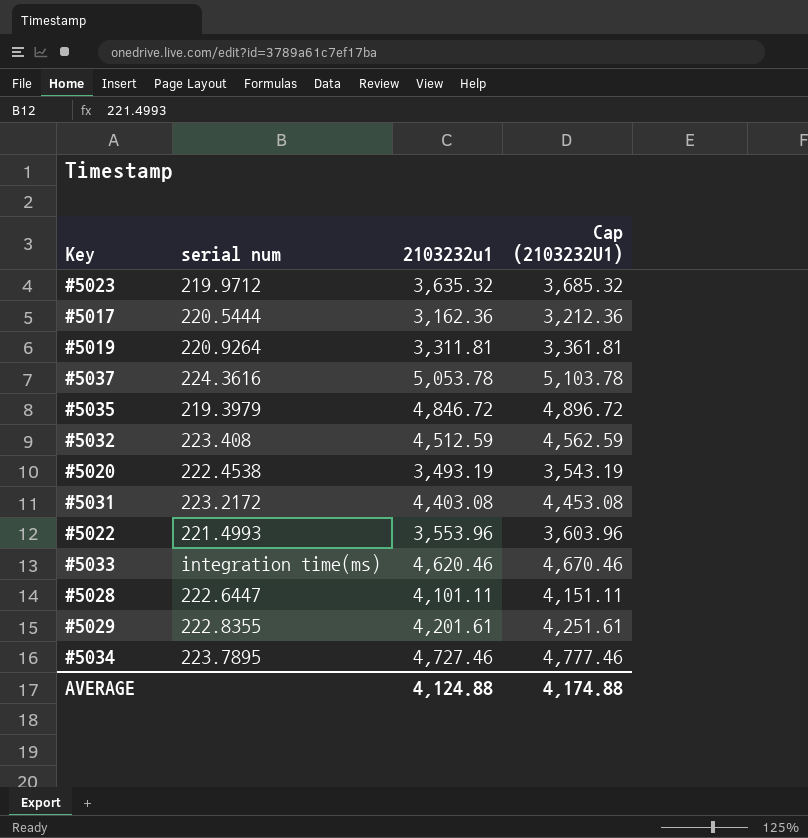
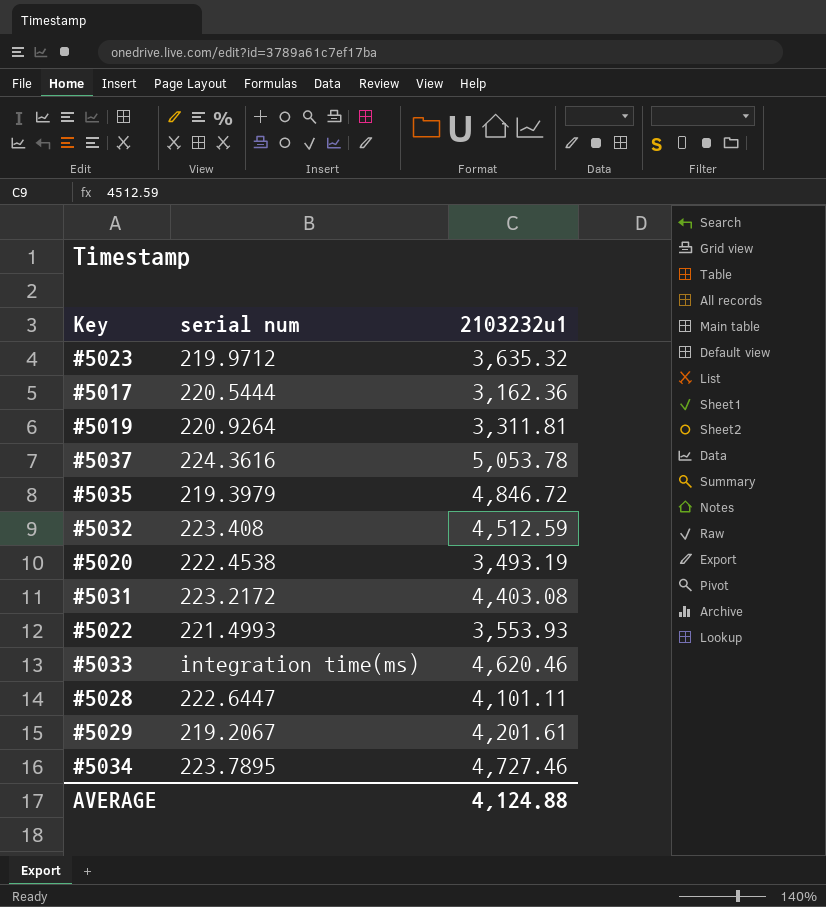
column Cap (2103232U1) | formula: [2103232u1] + 50 -> none
#5022 | 2103232u1: 3,553.96 -> 3,553.93
#5029 | serial num: 222.8355 -> 219.2067

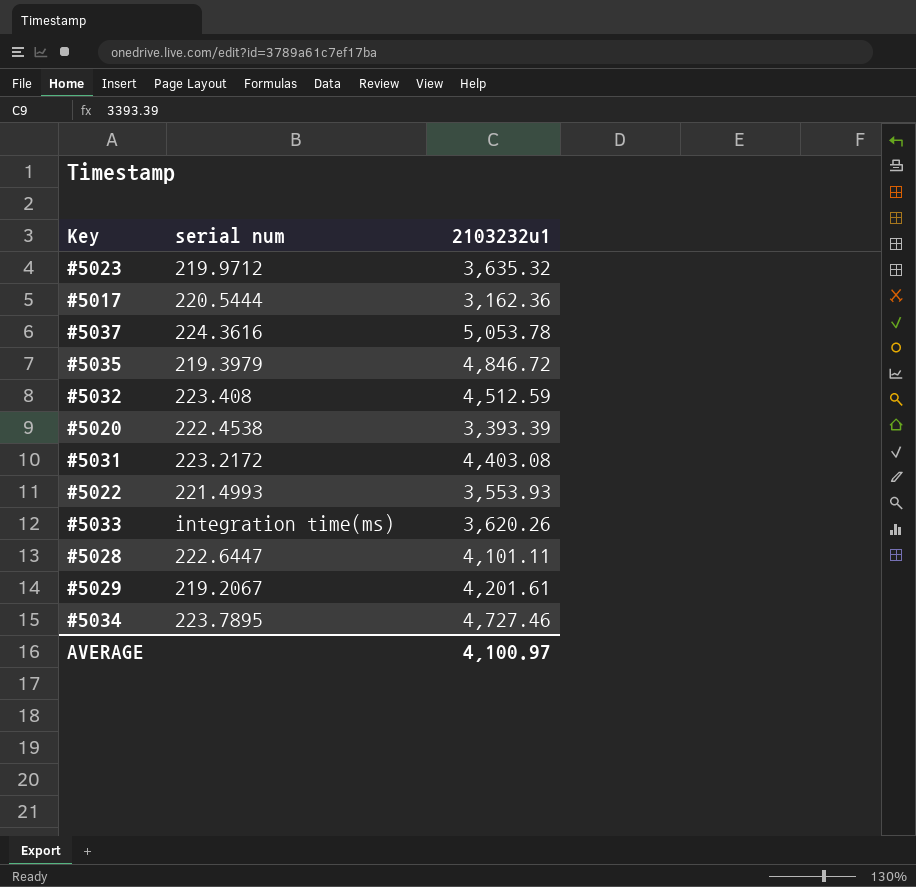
row #5019: 220.9264 | 3,311.81 -> none
#5020 | 2103232u1: 3,493.19 -> 3,393.39
#5033 | 2103232u1: 4,620.46 -> 3,620.26
AVERAGE | 2103232u1: 4,124.88 -> 4,100.97

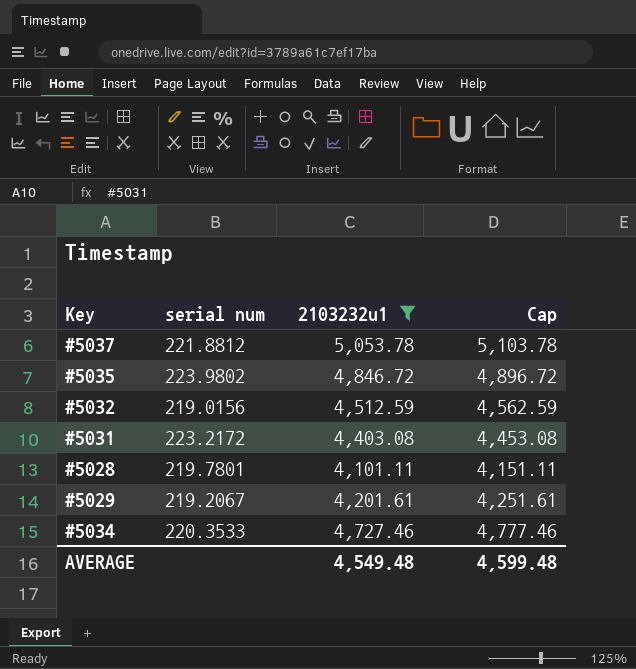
filter: none -> 2103232u1 >= 4,101.11
column Cap | formula: none -> [2103232u1] + 50
#5037 | serial num: 224.3616 -> 221.8812
#5035 | serial num: 219.3979 -> 223.9802
#5032 | serial num: 223.408 -> 219.0156
#5028 | serial num: 222.6447 -> 219.7801
#5034 | serial num: 223.7895 -> 220.3533
AVERAGE | 2103232u1: 4,100.97 -> 4,549.48

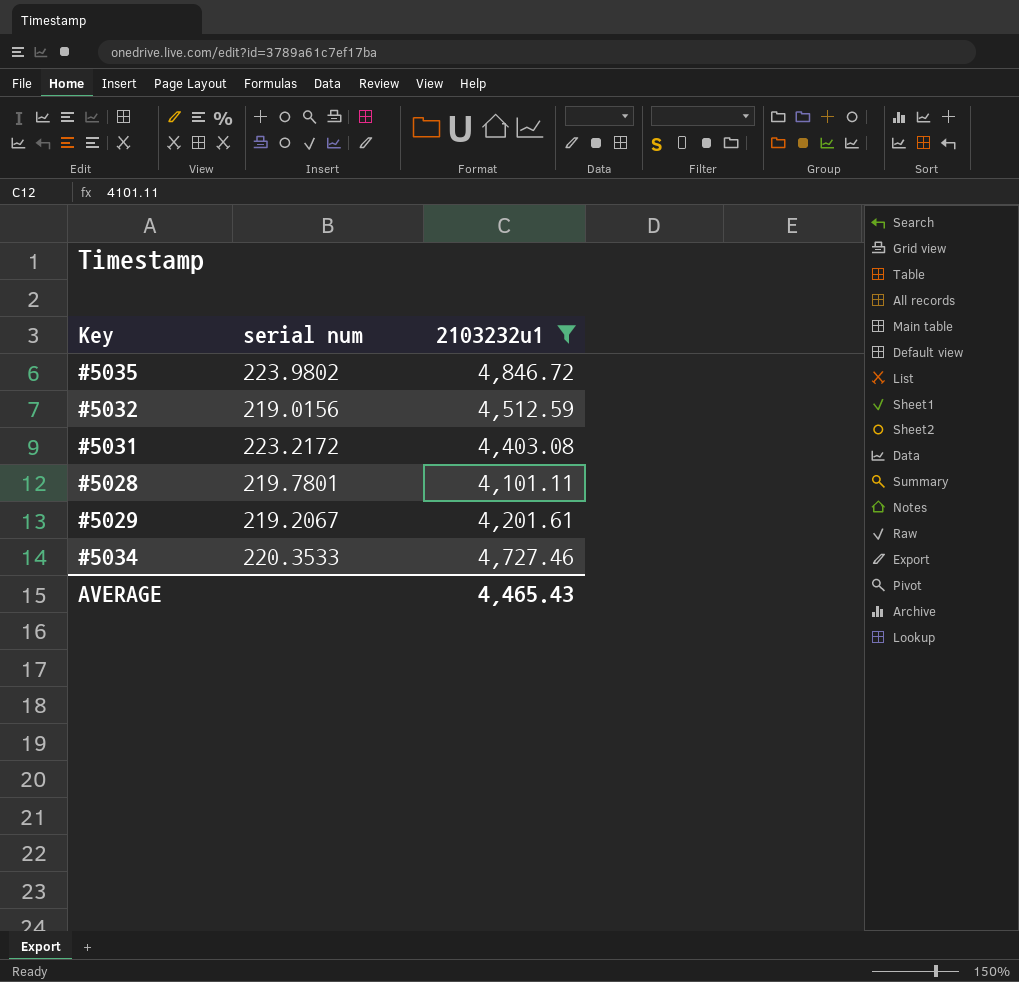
column Cap | formula: [2103232u1] + 50 -> none
row #5037: 221.8812 | 5,053.78 | 5,103.78 -> none
AVERAGE | 2103232u1: 4,549.48 -> 4,465.43

